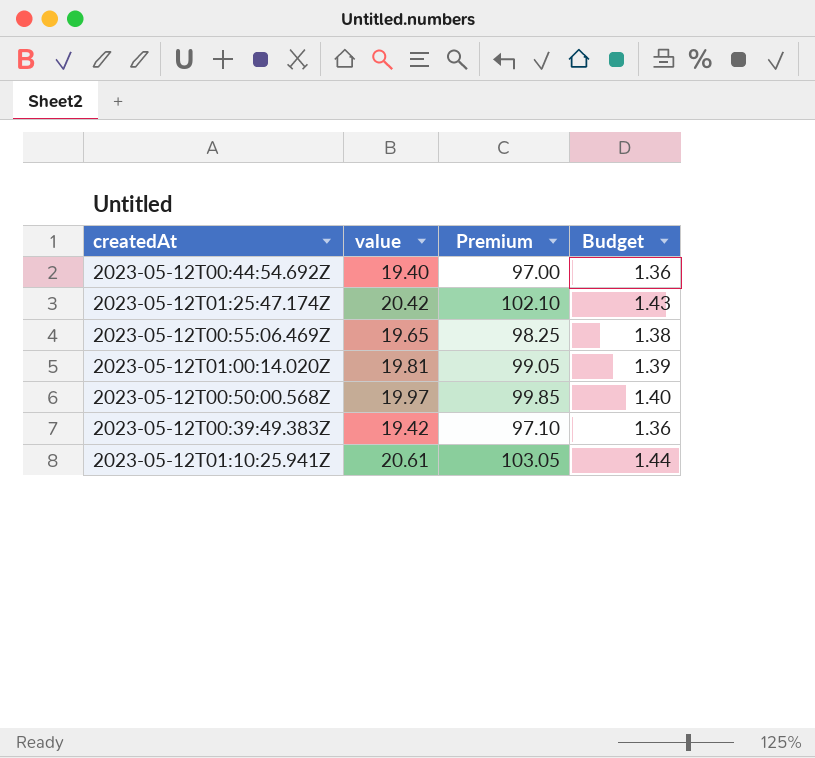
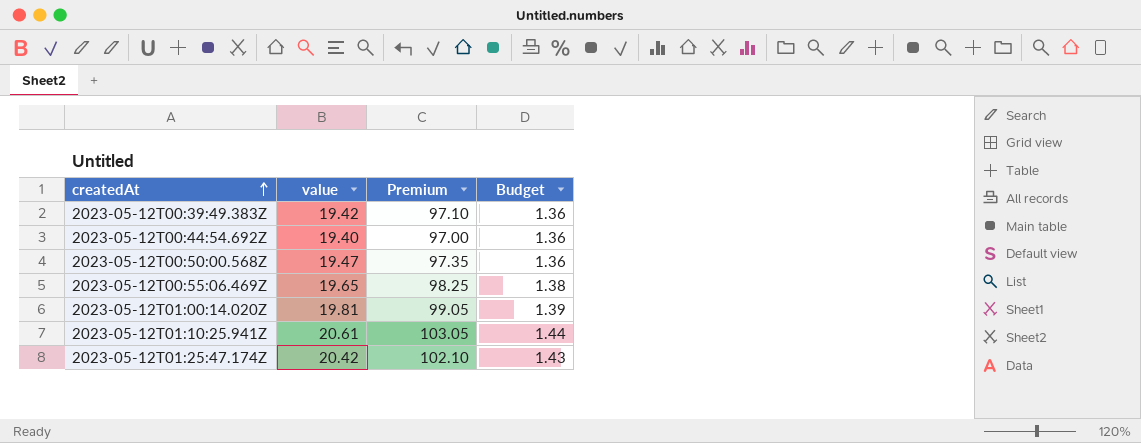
row order: none -> createdAt ascending
2023-05-12T00:50:00.568Z | value: 19.97 -> 19.47
2023-05-12T00:50:00.568Z | Premium: 99.85 -> 97.35
2023-05-12T00:50:00.568Z | Budget: 1.40 -> 1.36

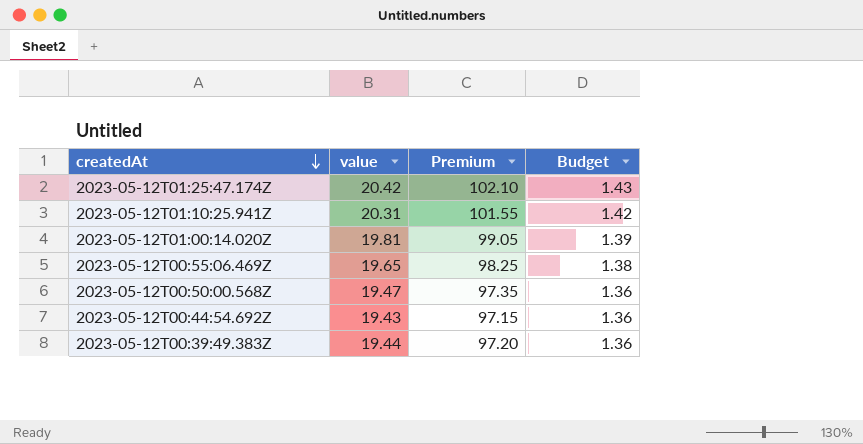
row order: createdAt ascending -> createdAt descending
2023-05-12T01:10:25.941Z | value: 20.61 -> 20.31
2023-05-12T01:10:25.941Z | Premium: 103.05 -> 101.55
2023-05-12T01:10:25.941Z | Budget: 1.44 -> 1.42
2023-05-12T00:44:54.692Z | value: 19.40 -> 19.43
2023-05-12T00:44:54.692Z | Premium: 97.00 -> 97.15
2023-05-12T00:39:49.383Z | value: 19.42 -> 19.44
2023-05-12T00:39:49.383Z | Premium: 97.10 -> 97.20

